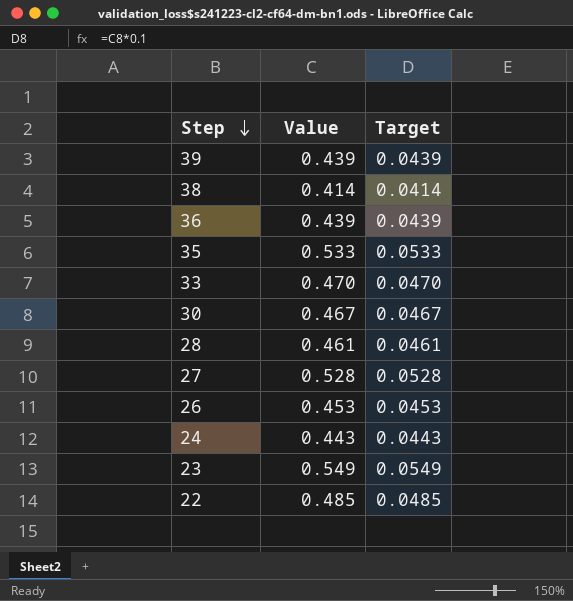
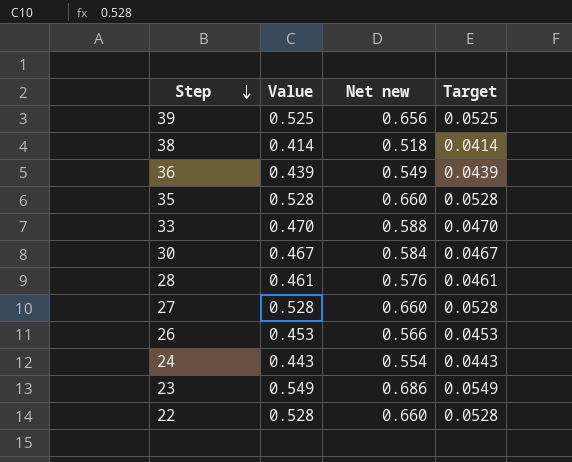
column Net new | formula: none -> [Value] * 1.25
39 | Value: 0.439 -> 0.525
39 | Target: 0.0439 -> 0.0525
35 | Value: 0.533 -> 0.528
35 | Target: 0.0533 -> 0.0528
22 | Value: 0.485 -> 0.528
22 | Target: 0.0485 -> 0.0528

